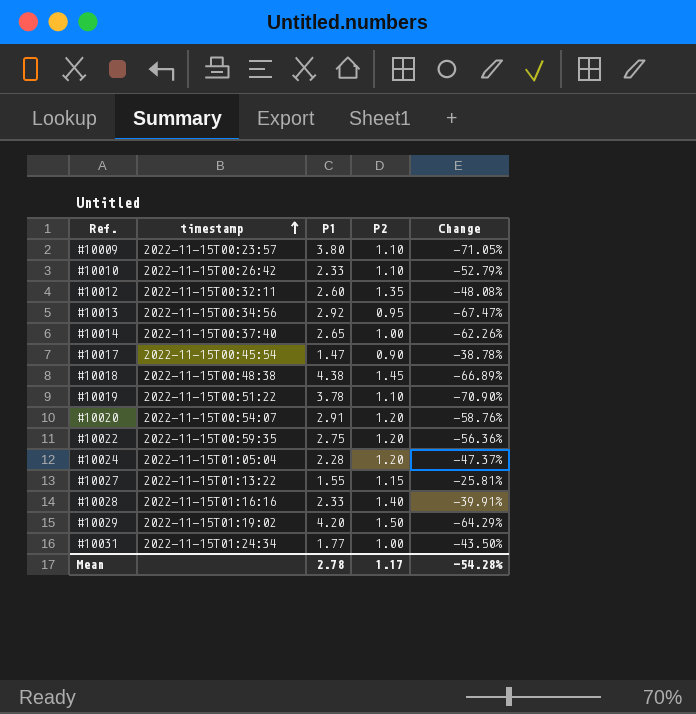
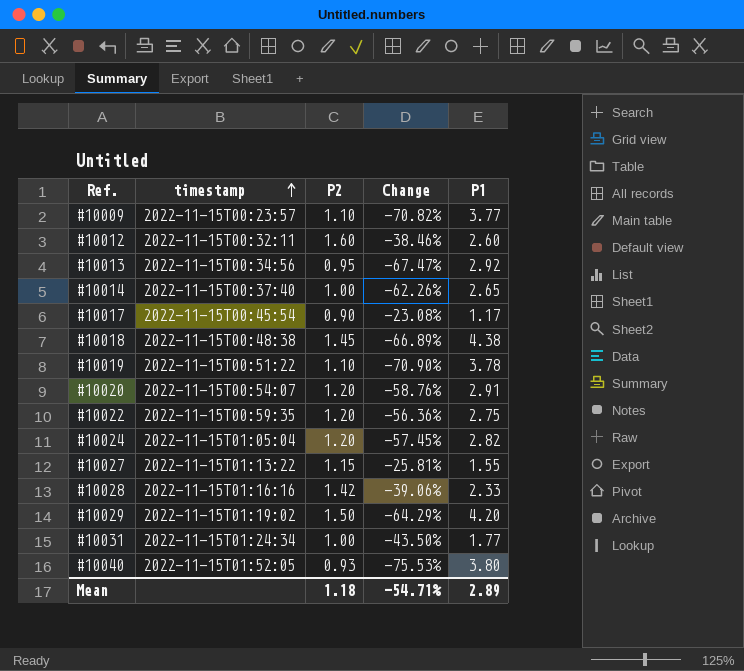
column P1 | position: 3 -> 5
row #10010: 2022-11-15T00:26:42 | 2.33 | 1.10 | -52.79% -> none
#10009 | Change: -71.05% -> -70.82%
#10009 | P1: 3.80 -> 3.77
#10012 | P2: 1.35 -> 1.60
#10012 | Change: -48.08% -> -38.46%
#10017 | Change: -38.78% -> -23.08%
#10017 | P1: 1.47 -> 1.17
#10024 | Change: -47.37% -> -57.45%
#10024 | P1: 2.28 -> 2.82
#10028 | P2: 1.40 -> 1.42
#10028 | Change: -39.91% -> -39.06%
row #10040: none -> 2022-11-15T01:52:05 | 0.93 | -75.53% | 3.80
Mean | P2: 1.17 -> 1.18
Mean | Change: -54.28% -> -54.71%
Mean | P1: 2.78 -> 2.89

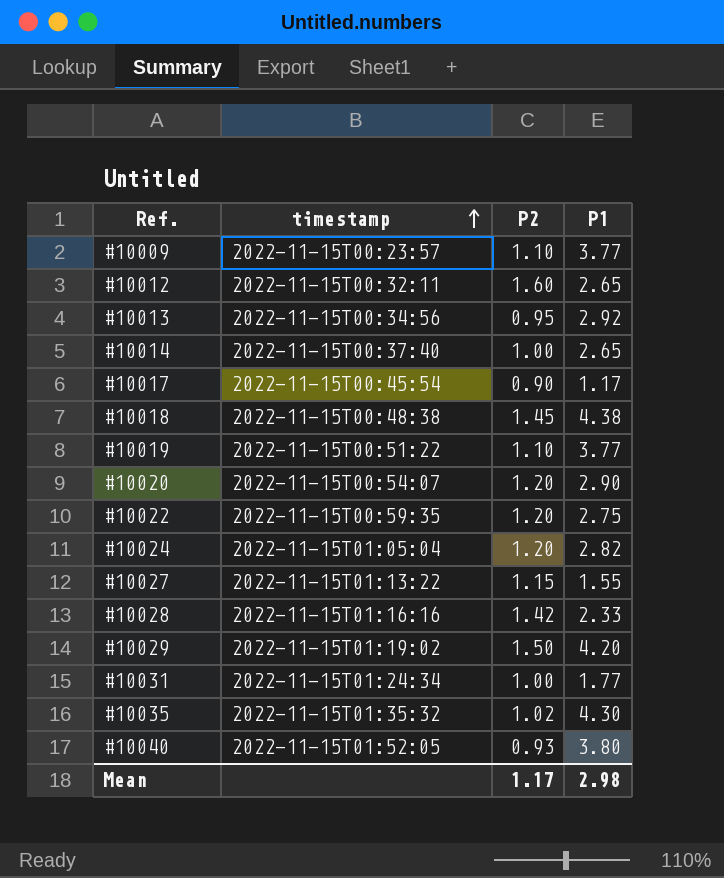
column Change | formula: ([P2] - [P1]) / [P1] -> none
#10012 | P1: 2.60 -> 2.65
#10019 | P1: 3.78 -> 3.77
#10020 | P1: 2.91 -> 2.90
row #10035: none -> 2022-11-15T01:35:32 | 1.02 | 4.30
Mean | P2: 1.18 -> 1.17
Mean | P1: 2.89 -> 2.98

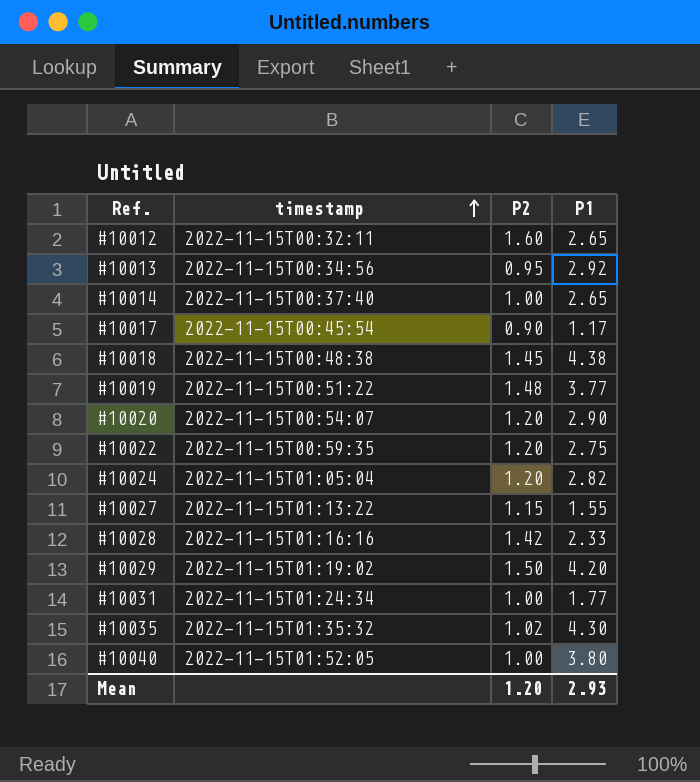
row #10009: 2022-11-15T00:23:57 | 1.10 | 3.77 -> none
#10019 | P2: 1.10 -> 1.48
#10040 | P2: 0.93 -> 1.00
Mean | P2: 1.17 -> 1.20
Mean | P1: 2.98 -> 2.93

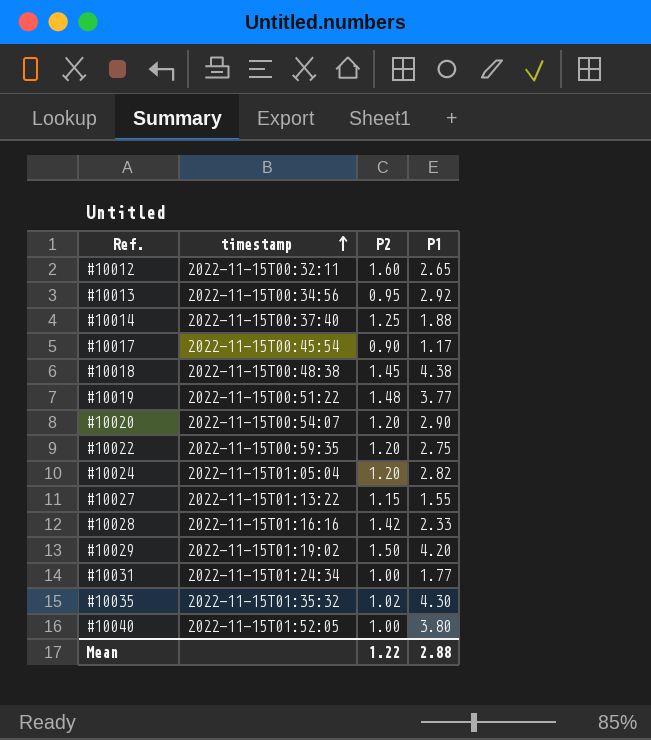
#10014 | P2: 1.00 -> 1.25
#10014 | P1: 2.65 -> 1.88
Mean | P2: 1.20 -> 1.22
Mean | P1: 2.93 -> 2.88

